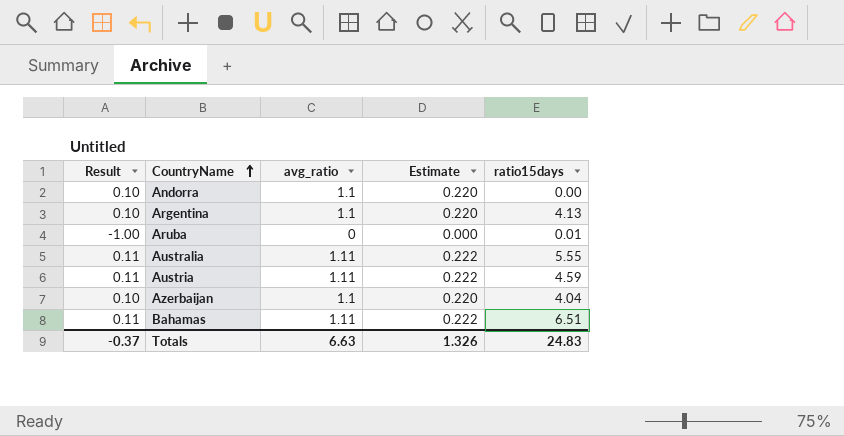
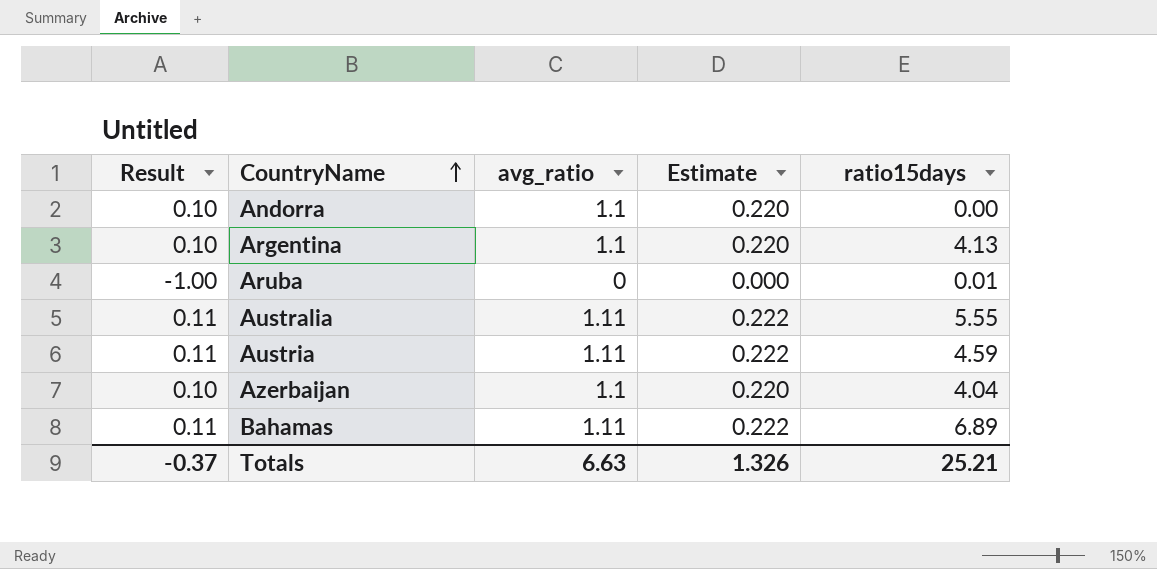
Bahamas | ratio15days: 6.51 -> 6.89
Totals | ratio15days: 24.83 -> 25.21

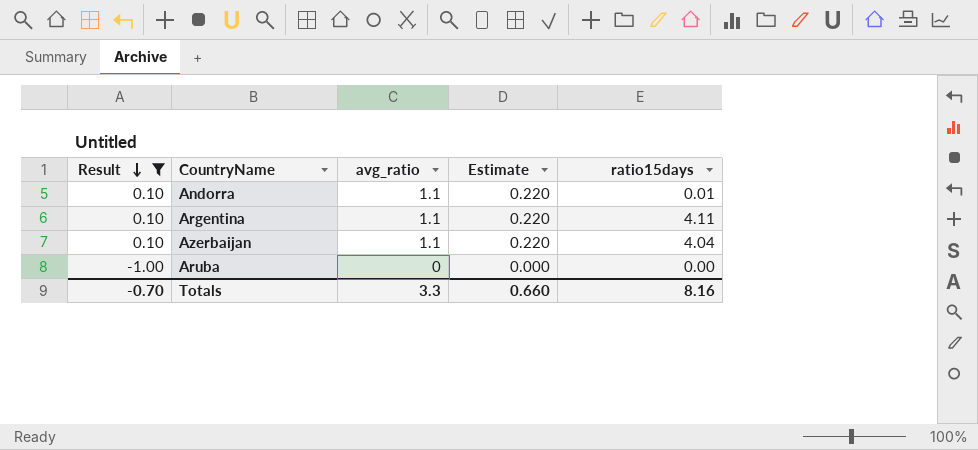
filter: none -> Result != 0.11
row order: CountryName ascending -> Result descending
Andorra | ratio15days: 0.00 -> 0.01
Argentina | ratio15days: 4.13 -> 4.11
Aruba | ratio15days: 0.01 -> 0.00
Totals | Result: -0.37 -> -0.70
Totals | avg_ratio: 6.63 -> 3.3
Totals | Estimate: 1.326 -> 0.660
Totals | ratio15days: 25.21 -> 8.16

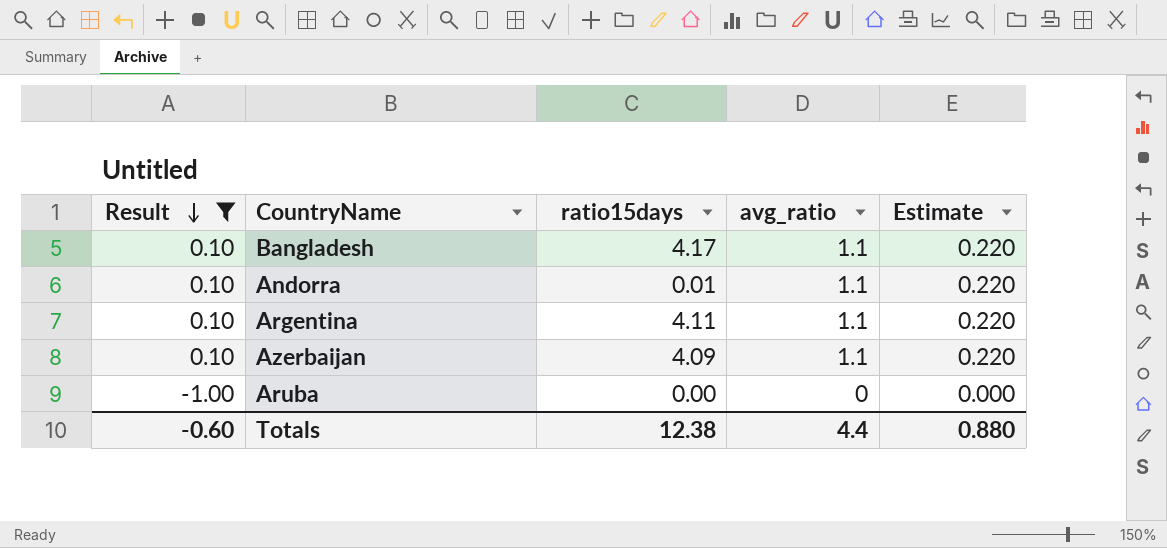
column ratio15days | position: 5 -> 3
row Bangladesh: none -> 0.10 | 4.17 | 1.1 | 0.220
Azerbaijan | ratio15days: 4.04 -> 4.09
Totals | Result: -0.70 -> -0.60
Totals | ratio15days: 8.16 -> 12.38
Totals | avg_ratio: 3.3 -> 4.4
Totals | Estimate: 0.660 -> 0.880

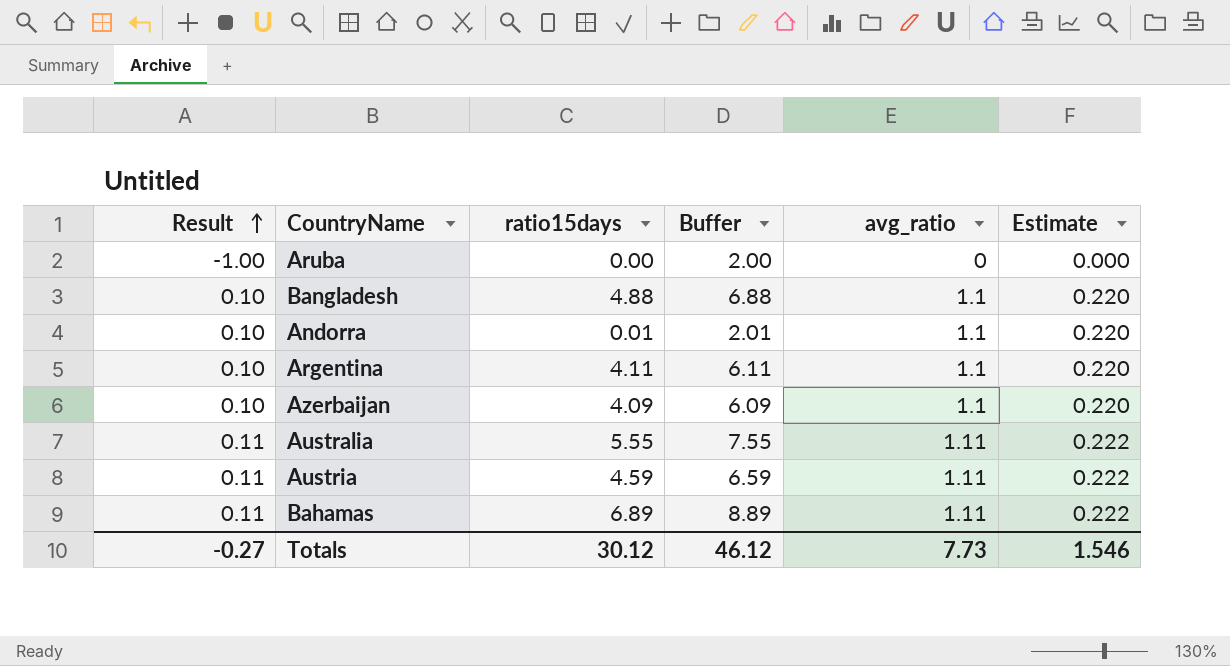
filter: Result != 0.11 -> none
row order: Result descending -> Result ascending
column Buffer | formula: none -> [ratio15days] + 2
Bangladesh | ratio15days: 4.17 -> 4.88
Totals | Result: -0.60 -> -0.27
Totals | ratio15days: 12.38 -> 30.12
Totals | avg_ratio: 4.4 -> 7.73
Totals | Estimate: 0.880 -> 1.546

